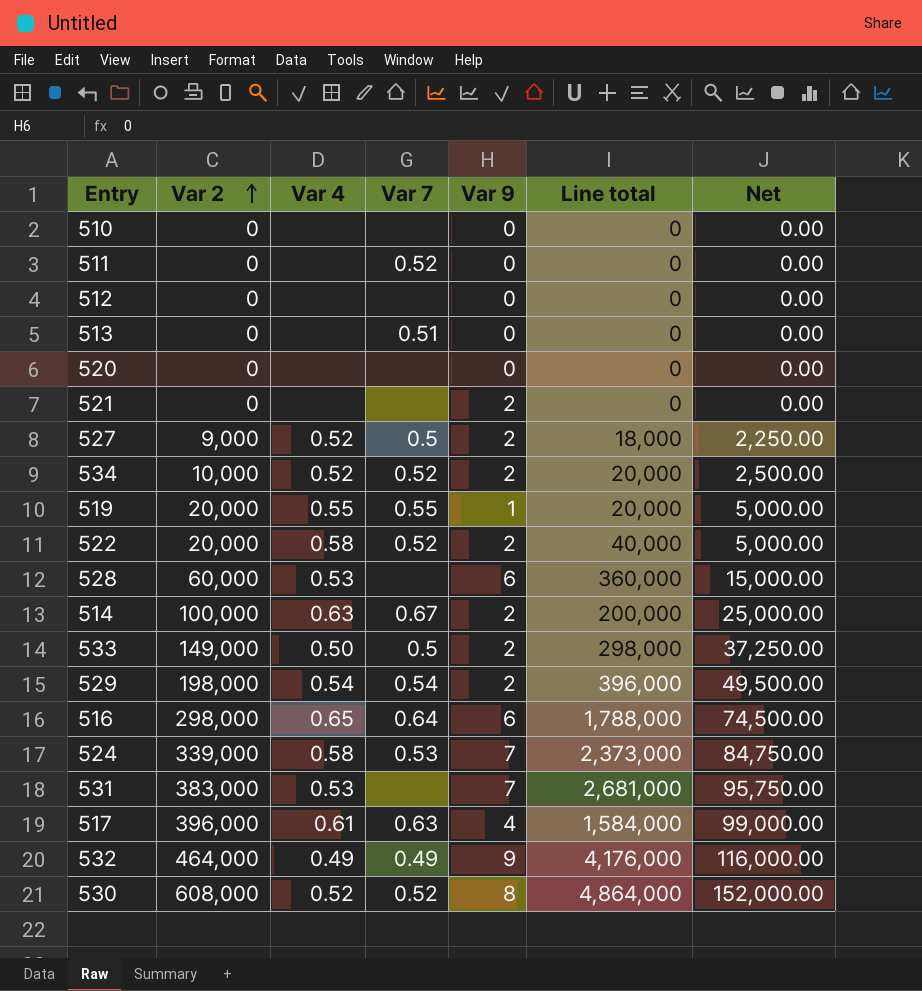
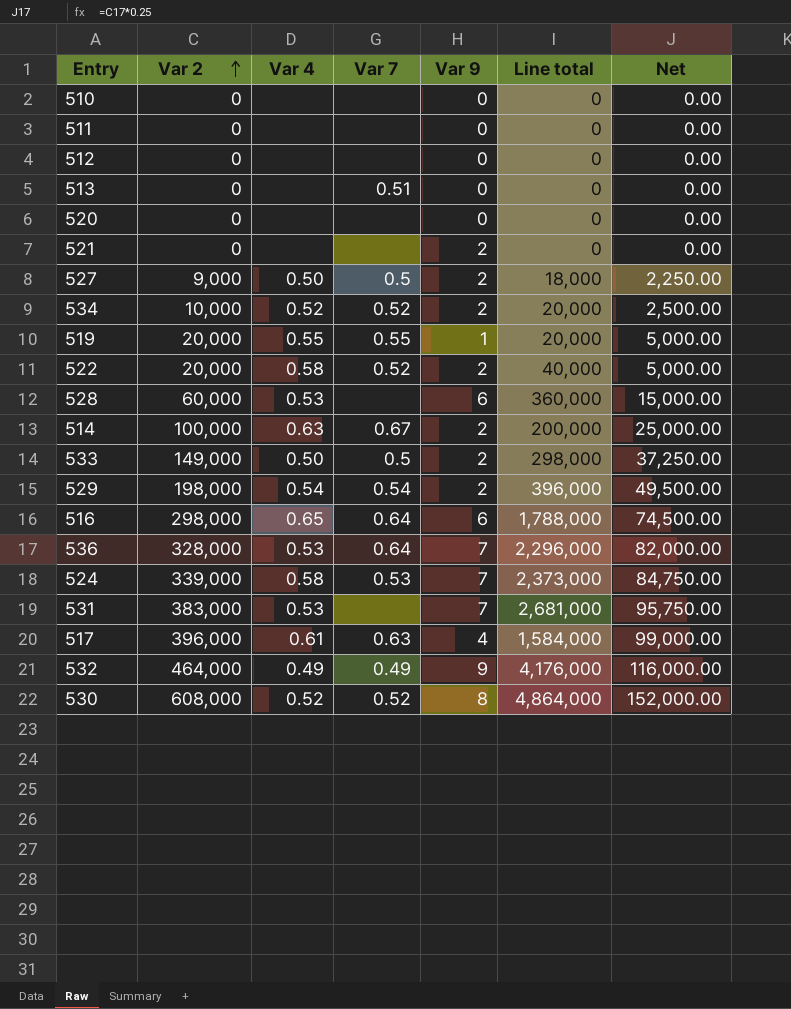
511 | Var 7: 0.52 -> none
527 | Var 4: 0.52 -> 0.50
row 536: none -> 328,000 | 0.53 | 0.64 | 7 | 2,296,000 | 82,000.00

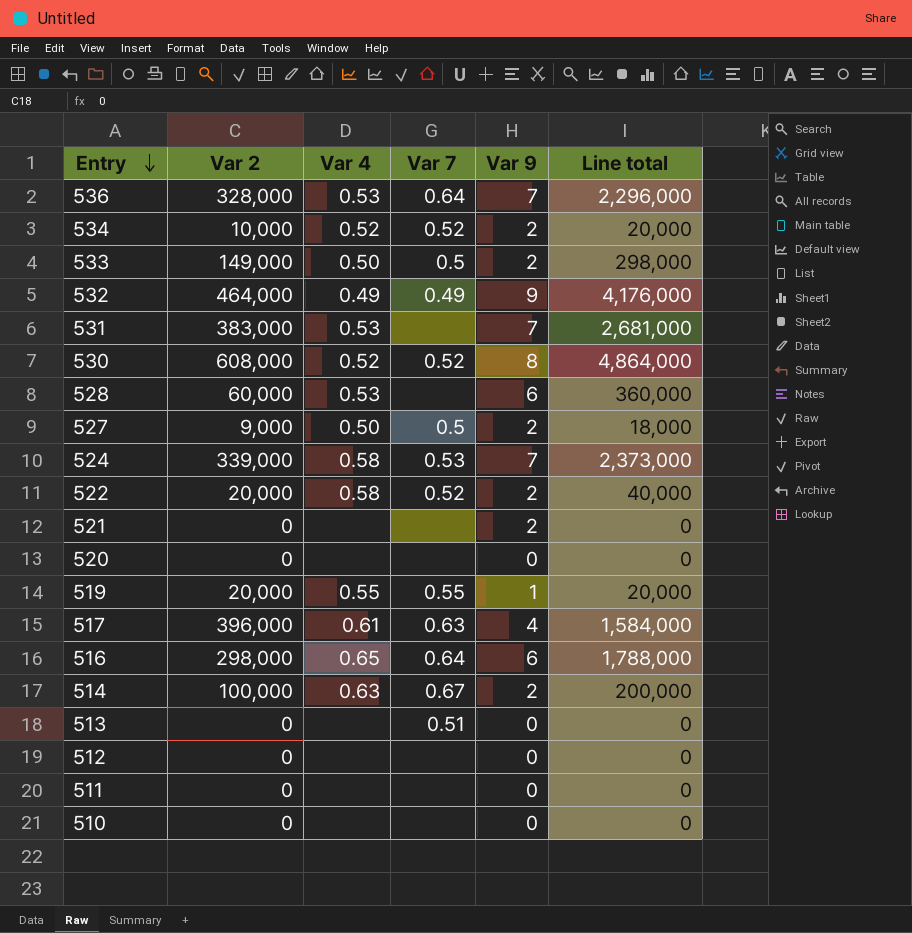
row order: Var 2 ascending -> Entry descending
column Net | formula: [Var 2] * 0.25 -> none
row 529: 198,000 | 0.54 | 0.54 | 2 | 396,000 | 49,500.00 -> none

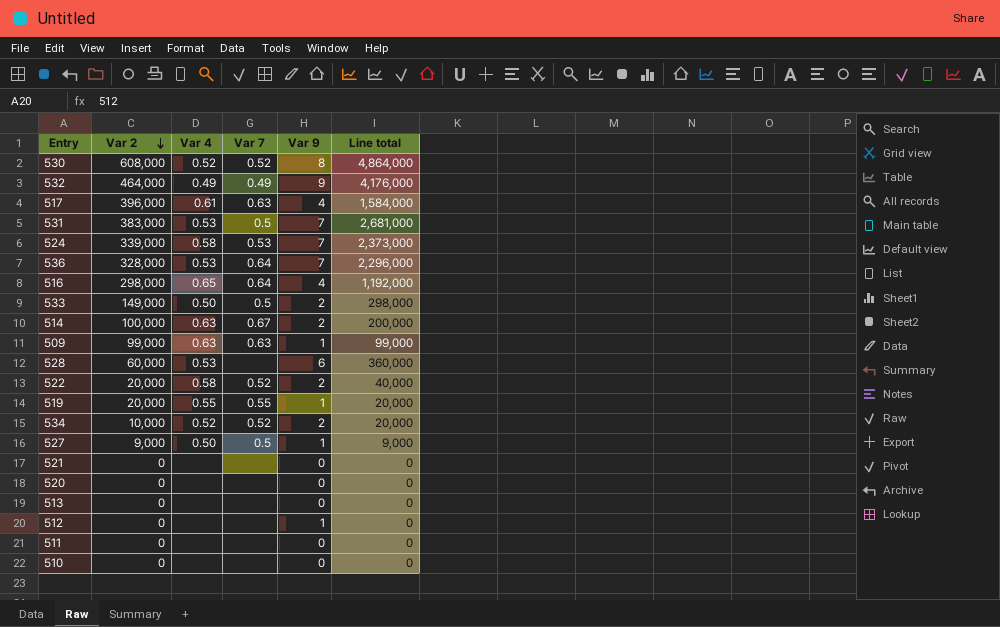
row order: Entry descending -> Var 2 descending
531 | Var 7: none -> 0.5
516 | Var 9: 6 -> 4
516 | Line total: 1,788,000 -> 1,192,000
row 509: none -> 99,000 | 0.63 | 0.63 | 1 | 99,000
527 | Var 9: 2 -> 1
527 | Line total: 18,000 -> 9,000
521 | Var 9: 2 -> 0
513 | Var 7: 0.51 -> none
512 | Var 9: 0 -> 1

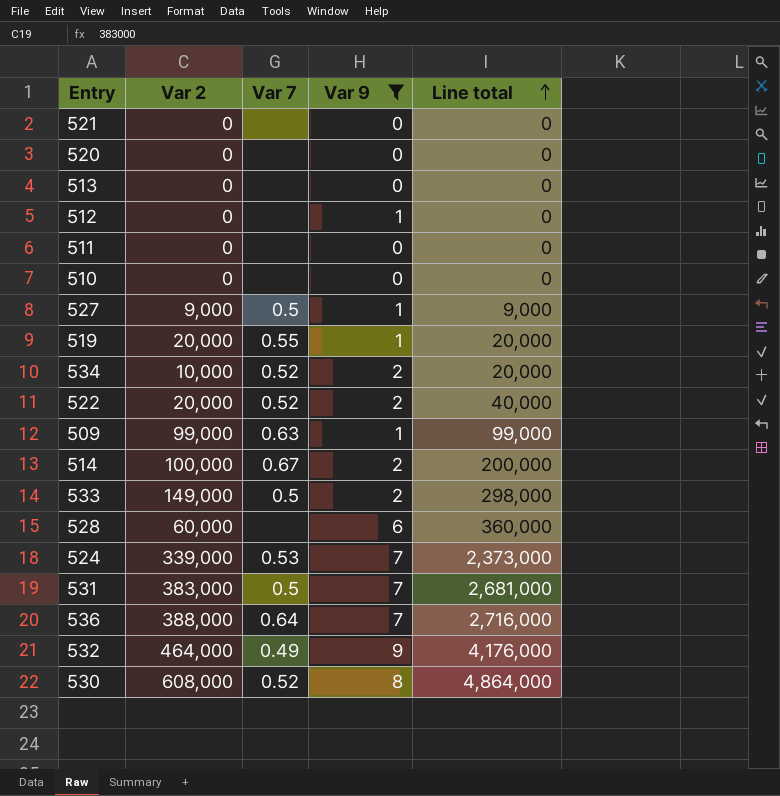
filter: none -> Var 9 != 4
row order: Var 2 descending -> Line total ascending
column Var 4 | position: 3 -> none
536 | Var 2: 328,000 -> 388,000
536 | Line total: 2,296,000 -> 2,716,000

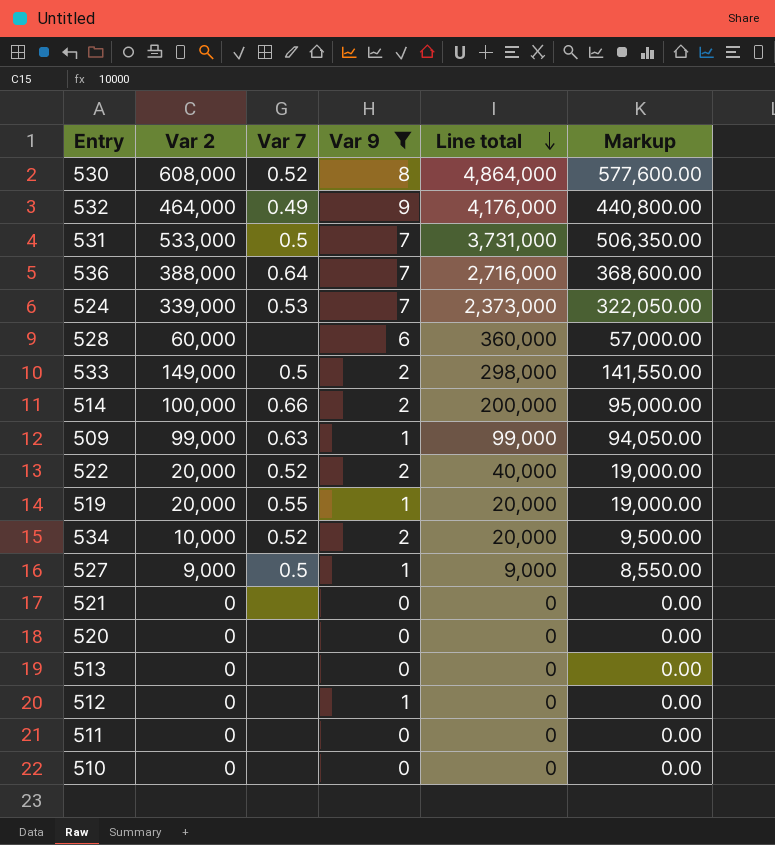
row order: Line total ascending -> Line total descending
column Markup | formula: none -> [Var 2] * 0.95
531 | Var 2: 383,000 -> 533,000
531 | Line total: 2,681,000 -> 3,731,000
514 | Var 7: 0.67 -> 0.66

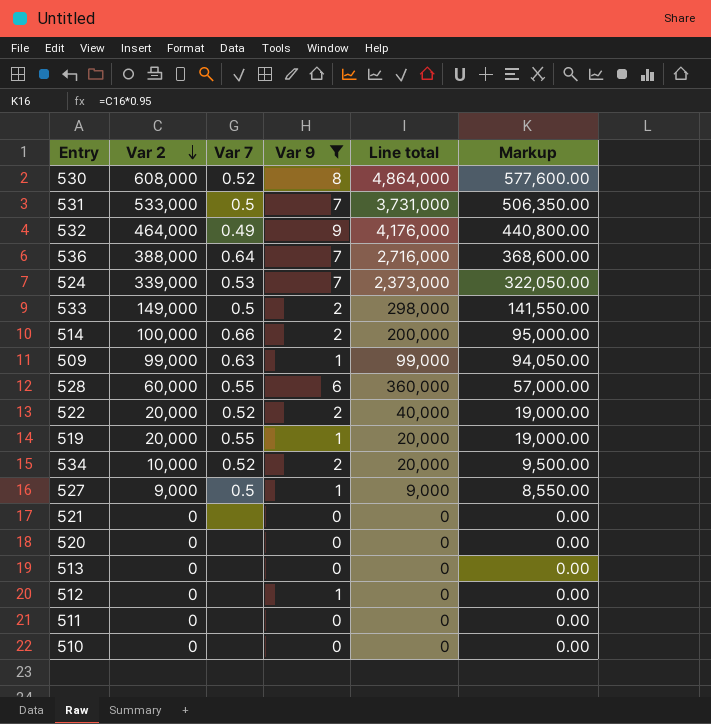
row order: Line total descending -> Var 2 descending
528 | Var 7: none -> 0.55

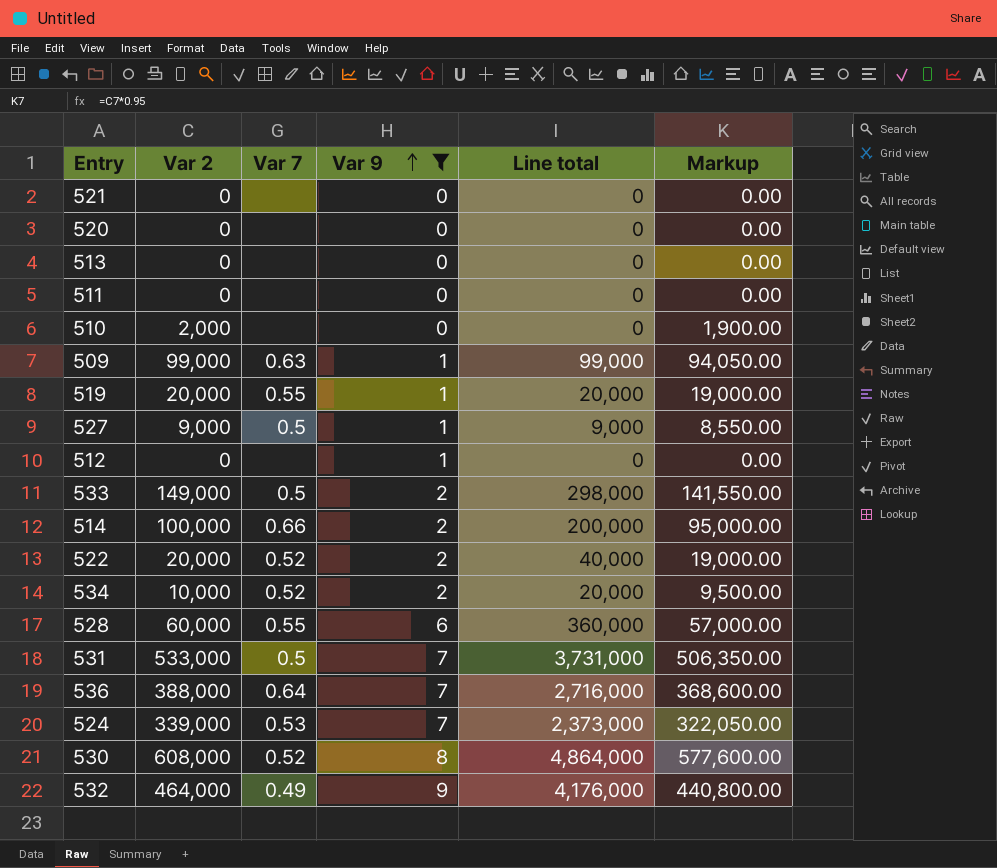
row order: Var 2 descending -> Var 9 ascending
510 | Var 2: 0 -> 2,000
510 | Markup: 0.00 -> 1,900.00

